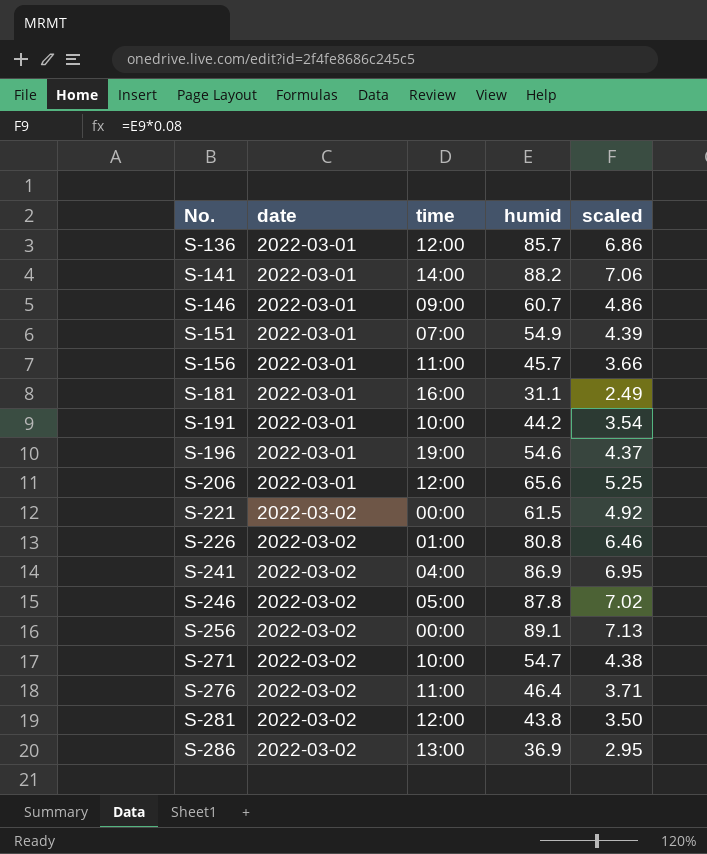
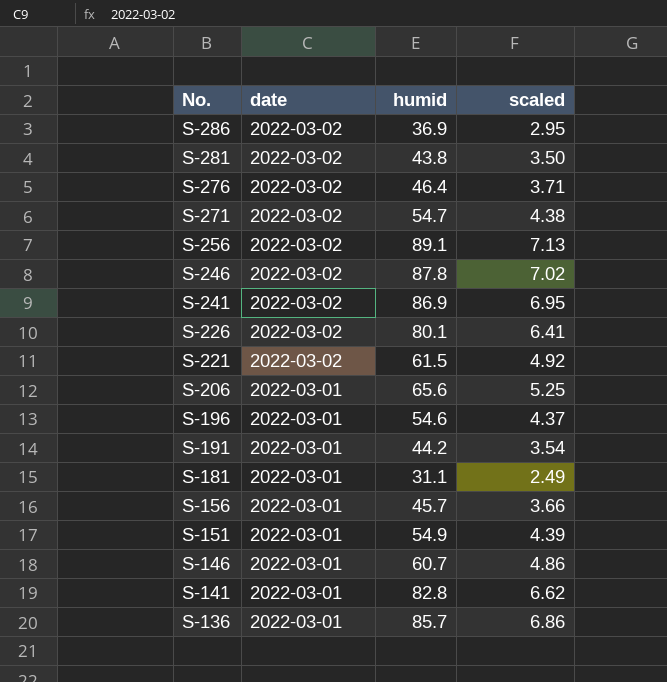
row order: No. ascending -> No. descending
column time | position: 3 -> none
S-226 | humid: 80.8 -> 80.1
S-226 | scaled: 6.46 -> 6.41
S-141 | humid: 88.2 -> 82.8
S-141 | scaled: 7.06 -> 6.62

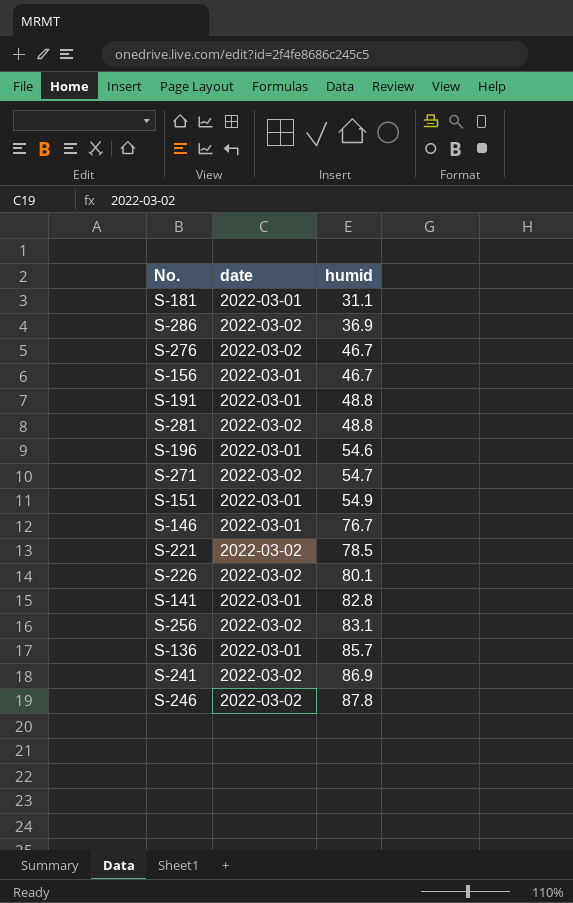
row order: No. descending -> humid ascending
column scaled | formula: [humid] * 0.08 -> none
row S-206: 2022-03-01 | 65.6 | 5.25 -> none
S-276 | humid: 46.4 -> 46.7
S-156 | humid: 45.7 -> 46.7
S-191 | humid: 44.2 -> 48.8
S-281 | humid: 43.8 -> 48.8
S-146 | humid: 60.7 -> 76.7
S-221 | humid: 61.5 -> 78.5
S-256 | humid: 89.1 -> 83.1

